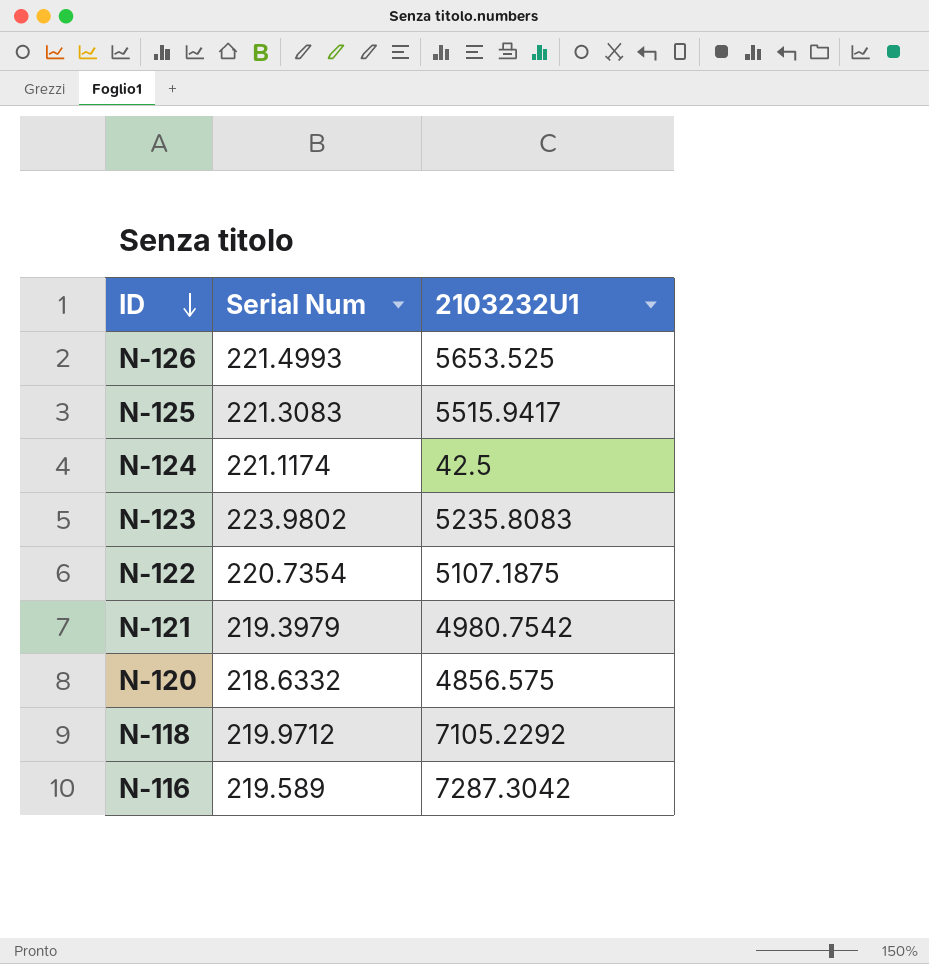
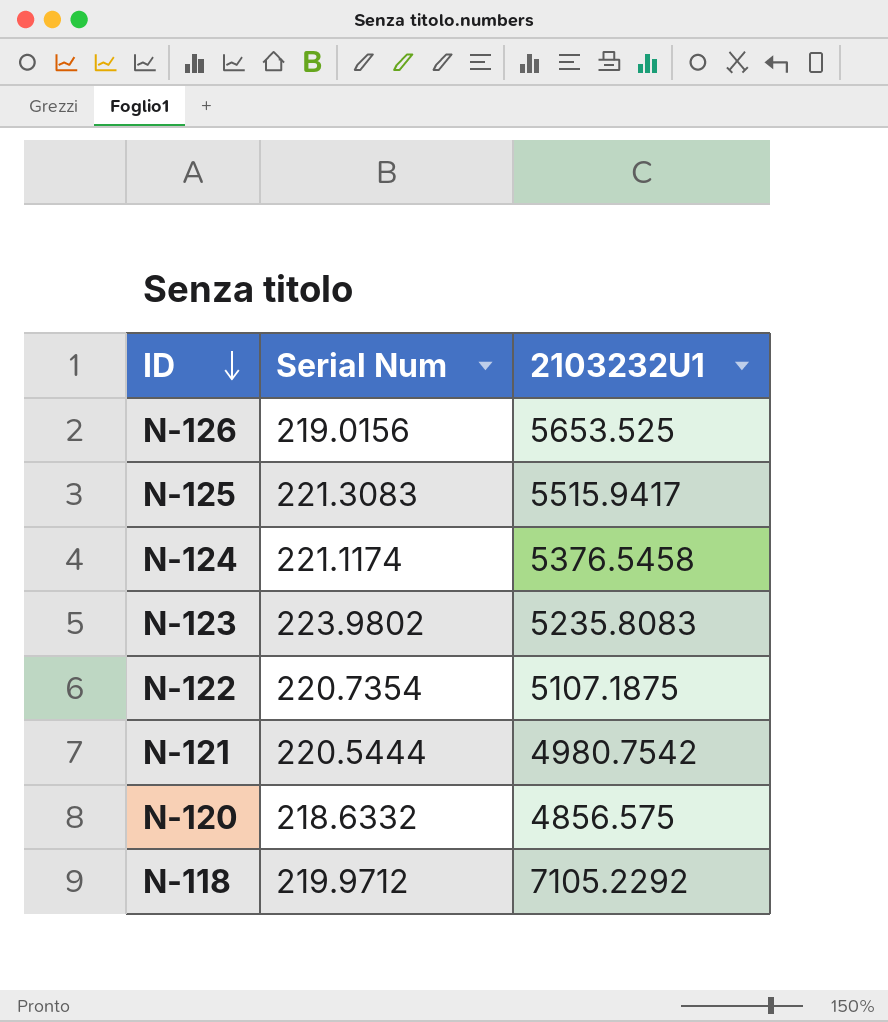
row N-116: 219.589 | 7287.3042 -> none
N-126 | Serial Num: 221.4993 -> 219.0156
N-124 | 2103232U1: 42.5 -> 5376.5458
N-121 | Serial Num: 219.3979 -> 220.5444

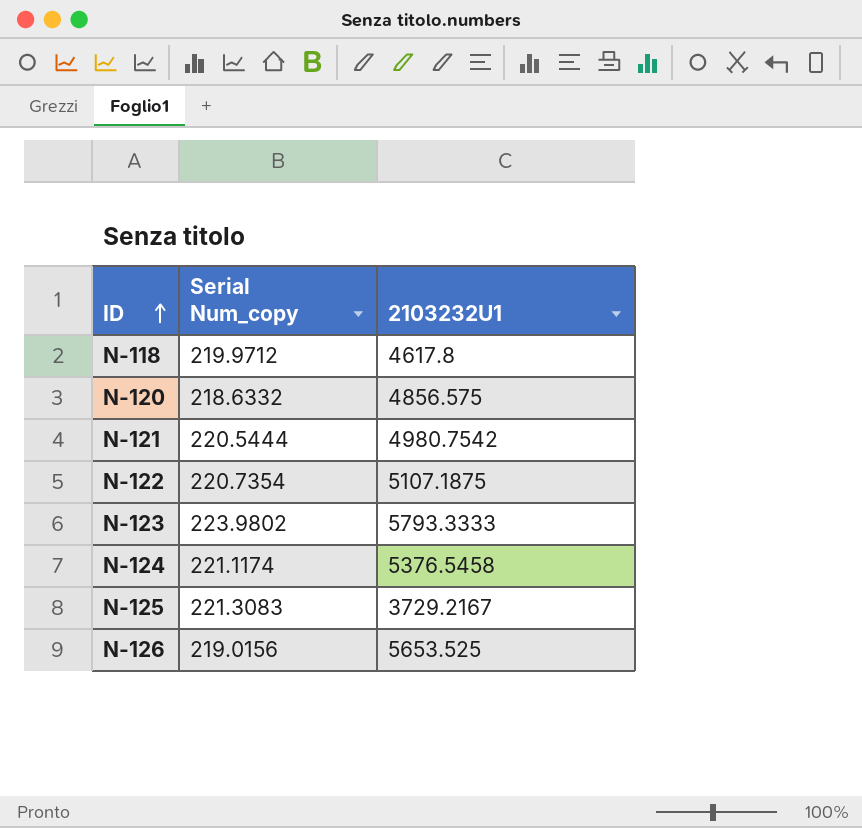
row order: ID descending -> ID ascending
column name: Serial Num -> Serial Num_copy
N-118 | 2103232U1: 7105.2292 -> 4617.8
N-123 | 2103232U1: 5235.8083 -> 5793.3333
N-125 | 2103232U1: 5515.9417 -> 3729.2167

